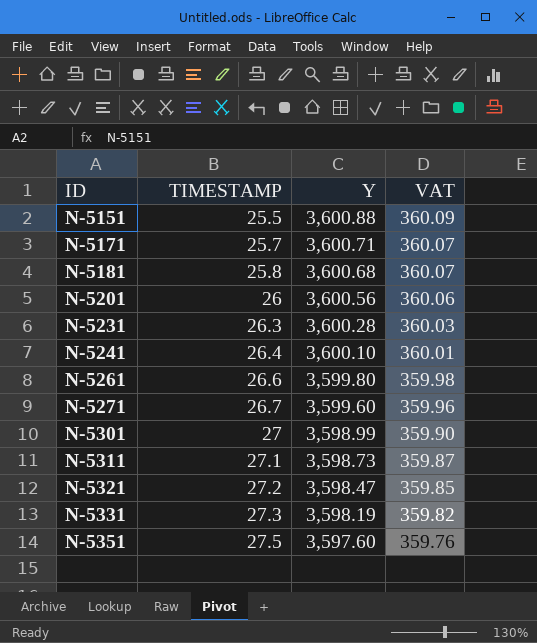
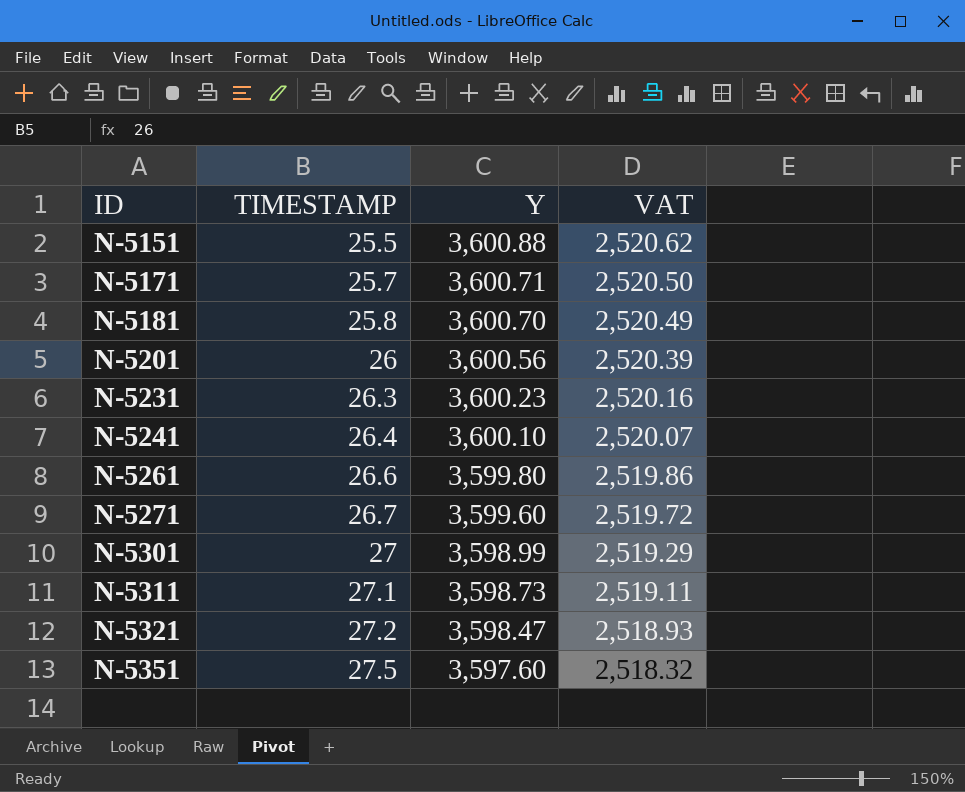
column VAT | formula: [Y] * 0.1 -> [Y] * 0.7
row N-5331: 27.3 | 3,598.19 | 359.82 -> none
N-5181 | Y: 3,600.68 -> 3,600.70
N-5231 | Y: 3,600.28 -> 3,600.23

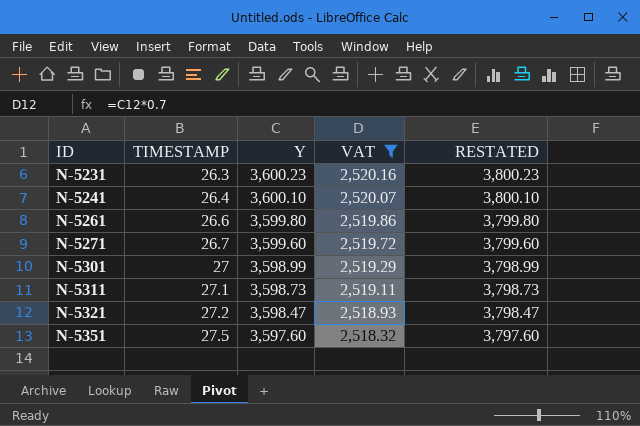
filter: none -> VAT <= 2,520.16
column RESTATED | formula: none -> [Y] + 200

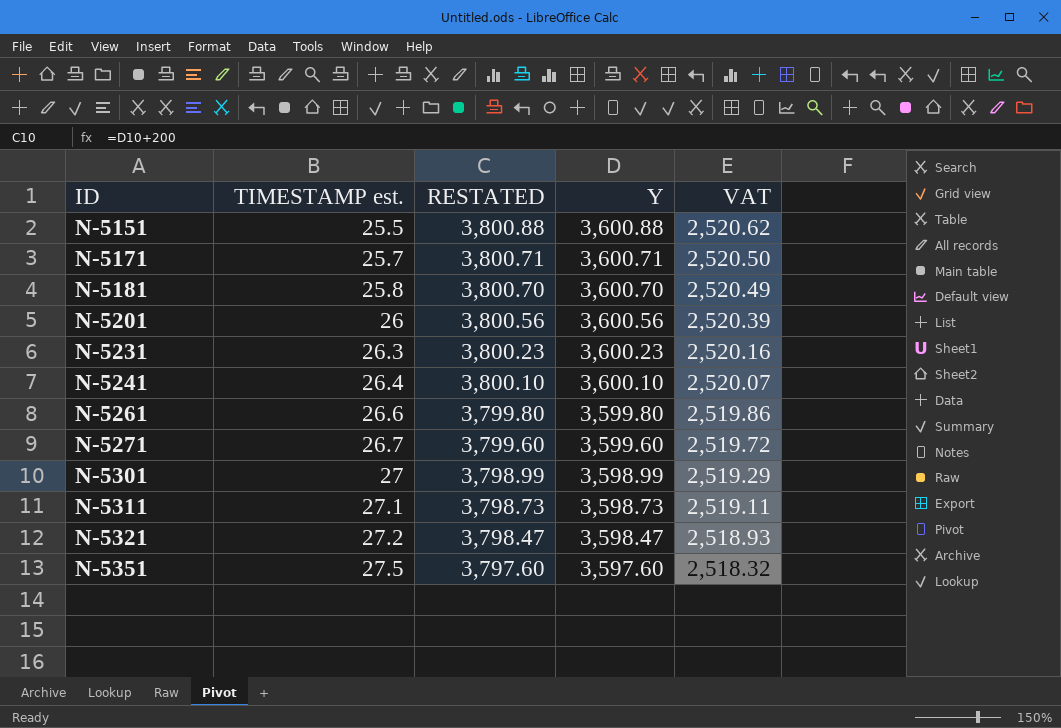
filter: VAT <= 2,520.16 -> none
column name: TIMESTAMP -> TIMESTAMP est.
column RESTATED | position: 5 -> 3

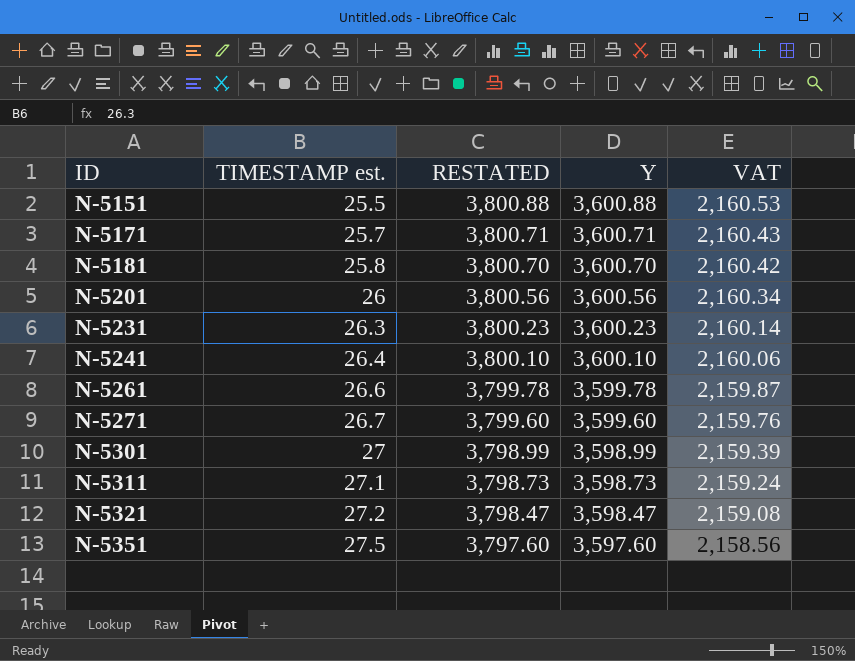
column VAT | formula: [Y] * 0.7 -> [Y] * 0.6
N-5261 | RESTATED: 3,799.80 -> 3,799.78
N-5261 | Y: 3,599.80 -> 3,599.78

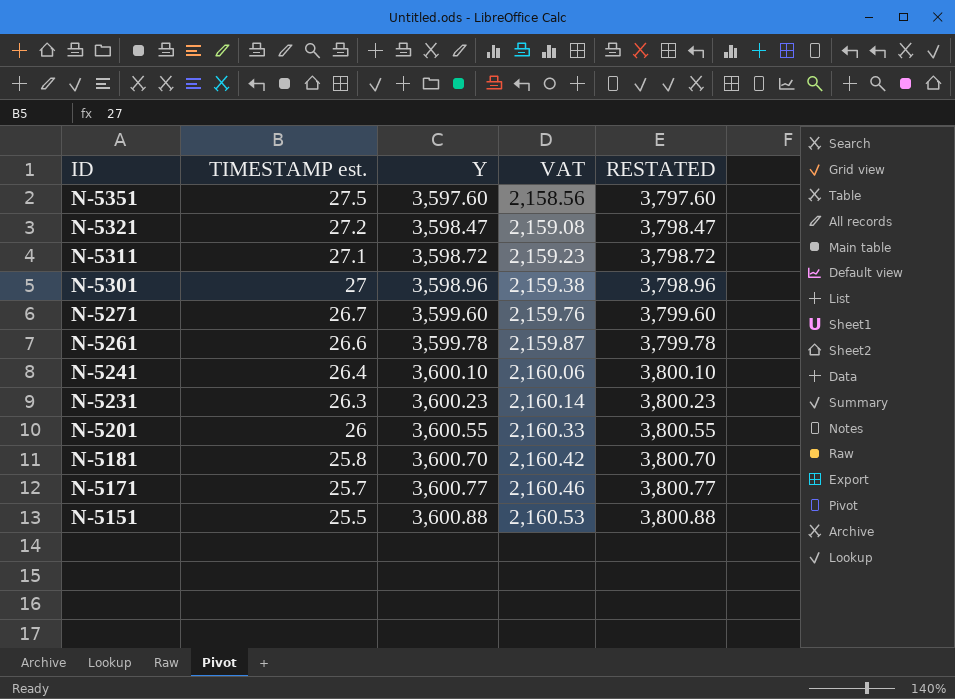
row order: ID ascending -> ID descending
column RESTATED | position: 3 -> 5
N-5311 | Y: 3,598.73 -> 3,598.72
N-5311 | VAT: 2,159.24 -> 2,159.23
N-5311 | RESTATED: 3,798.73 -> 3,798.72
N-5301 | Y: 3,598.99 -> 3,598.96
N-5301 | VAT: 2,159.39 -> 2,159.38
N-5301 | RESTATED: 3,798.99 -> 3,798.96
N-5201 | Y: 3,600.56 -> 3,600.55
N-5201 | VAT: 2,160.34 -> 2,160.33
N-5201 | RESTATED: 3,800.56 -> 3,800.55
N-5171 | Y: 3,600.71 -> 3,600.77
N-5171 | VAT: 2,160.43 -> 2,160.46
N-5171 | RESTATED: 3,800.71 -> 3,800.77

